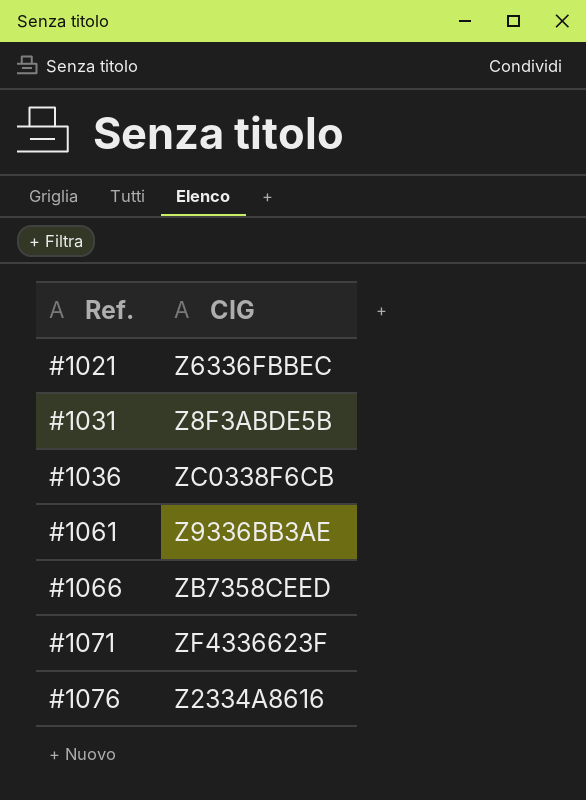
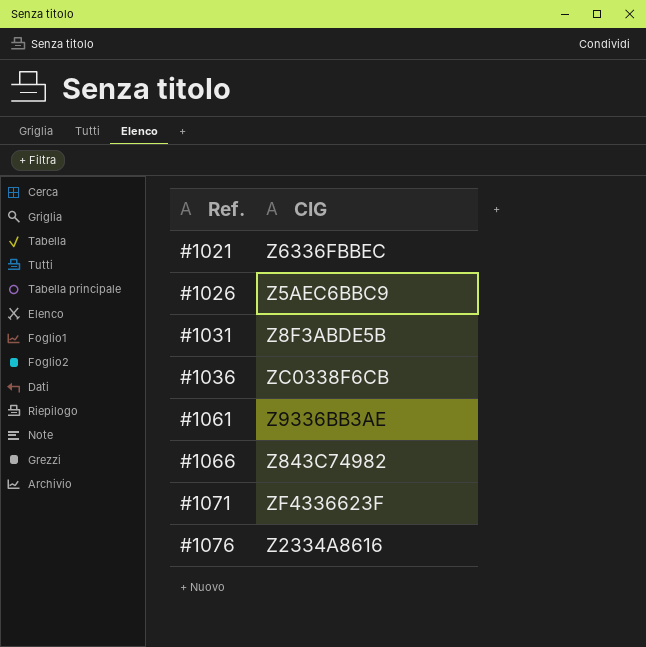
row #1026: none -> Z5AEC6BBC9
#1066 | CIG: ZB7358CEED -> Z843C74982

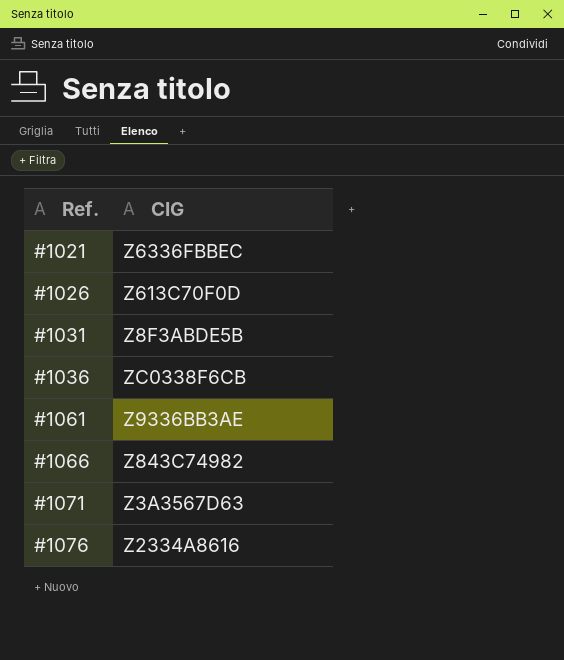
#1026 | CIG: Z5AEC6BBC9 -> Z613C70F0D
#1071 | CIG: ZF4336623F -> Z3A3567D63

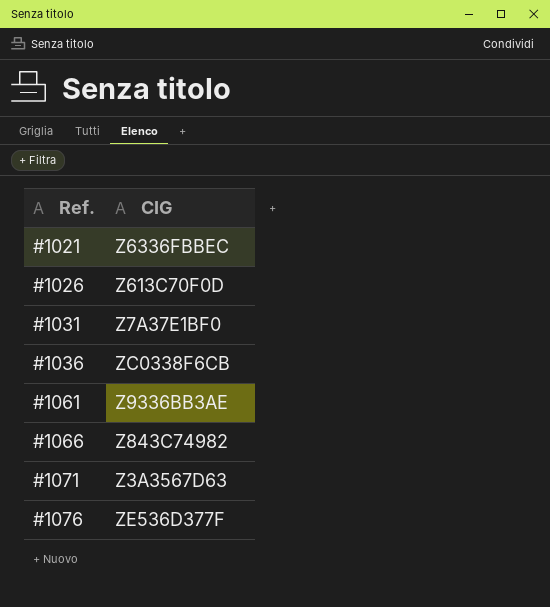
#1031 | CIG: Z8F3ABDE5B -> Z7A37E1BF0
#1076 | CIG: Z2334A8616 -> ZE536D377F

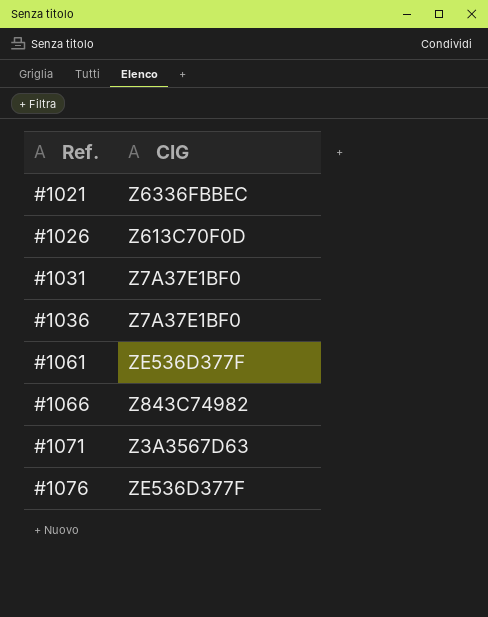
#1036 | CIG: ZC0338F6CB -> Z7A37E1BF0
#1061 | CIG: Z9336BB3AE -> ZE536D377F

